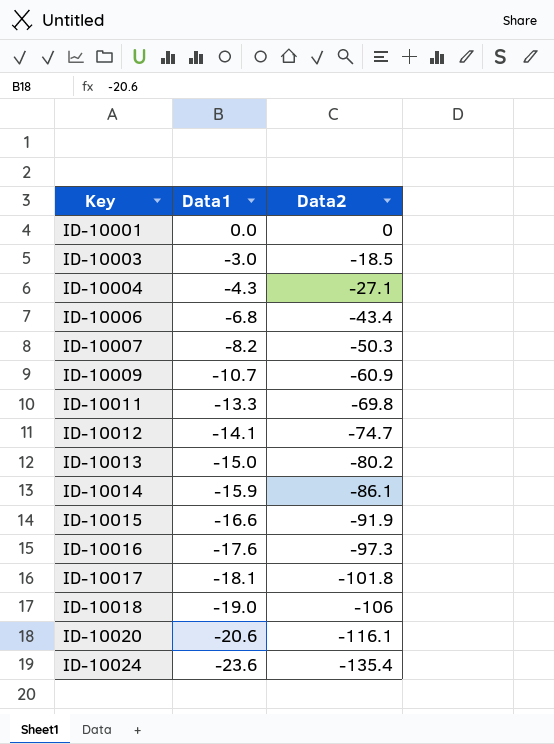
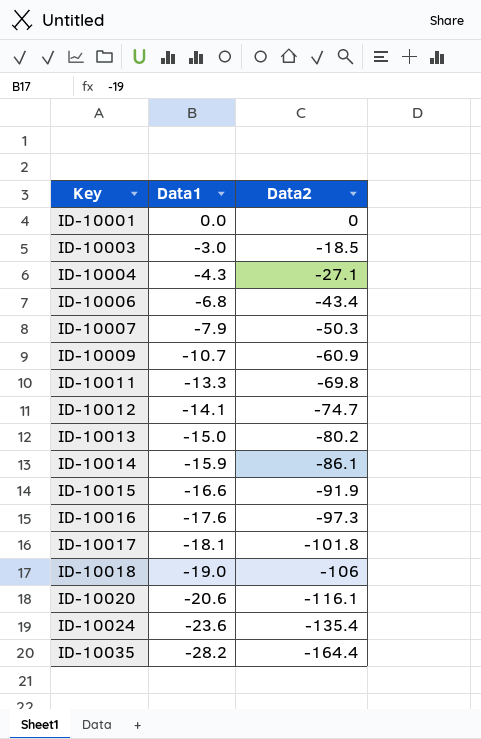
ID-10007 | Data1: -8.2 -> -7.9
row ID-10035: none -> -28.2 | -164.4

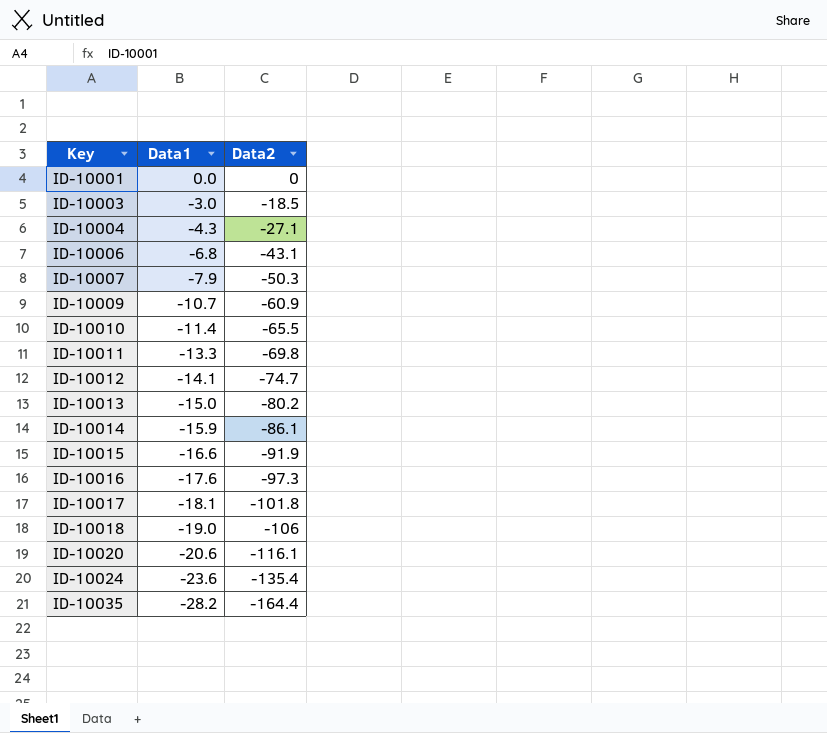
ID-10006 | Data2: -43.4 -> -43.1
row ID-10010: none -> -11.4 | -65.5

